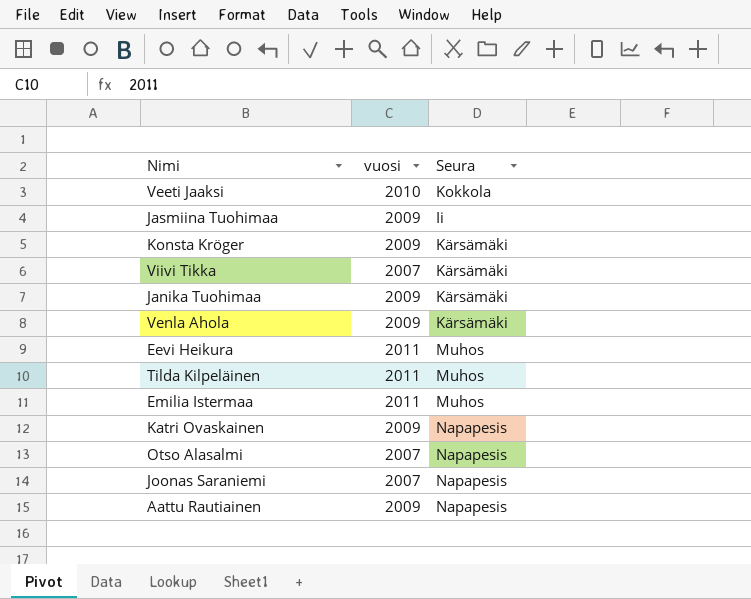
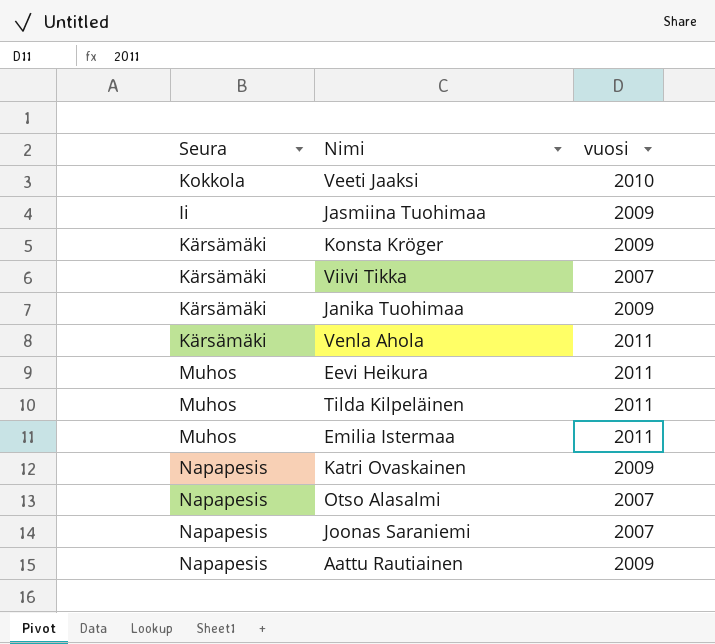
column Seura | position: 3 -> 1
Venla Ahola | vuosi: 2009 -> 2011

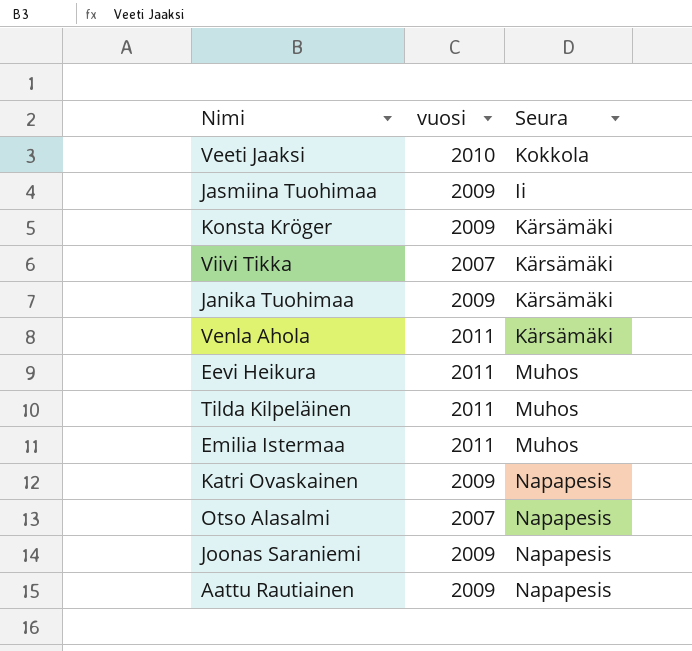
column Seura | position: 1 -> 3
Joonas Saraniemi | vuosi: 2007 -> 2009

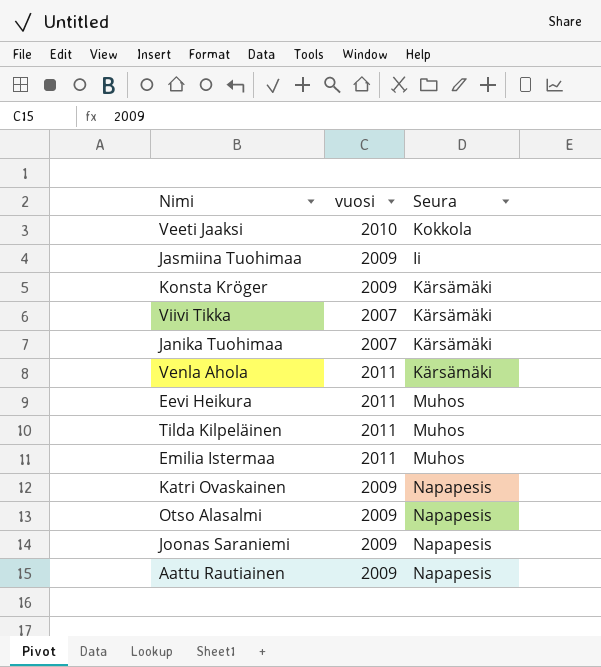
Janika Tuohimaa | vuosi: 2009 -> 2007
Otso Alasalmi | vuosi: 2007 -> 2009

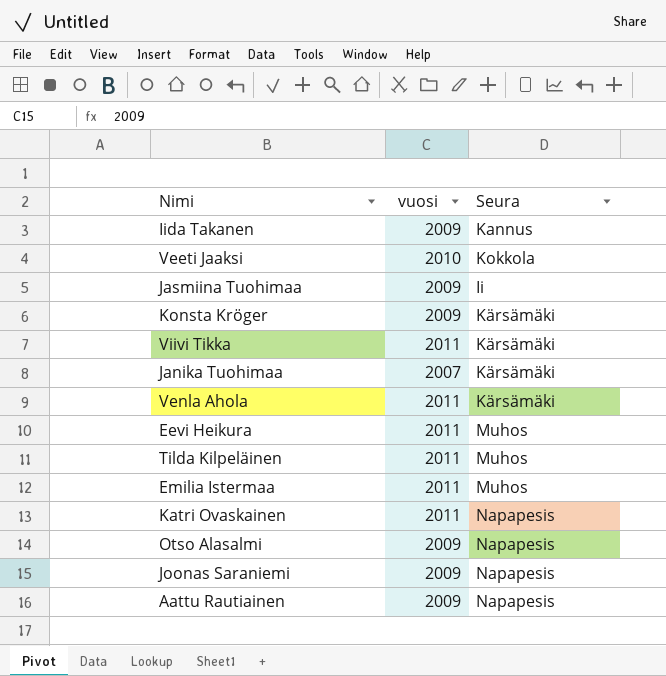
row Iida Takanen: none -> 2009 | Kannus
Viivi Tikka | vuosi: 2007 -> 2011
Katri Ovaskainen | vuosi: 2009 -> 2011

